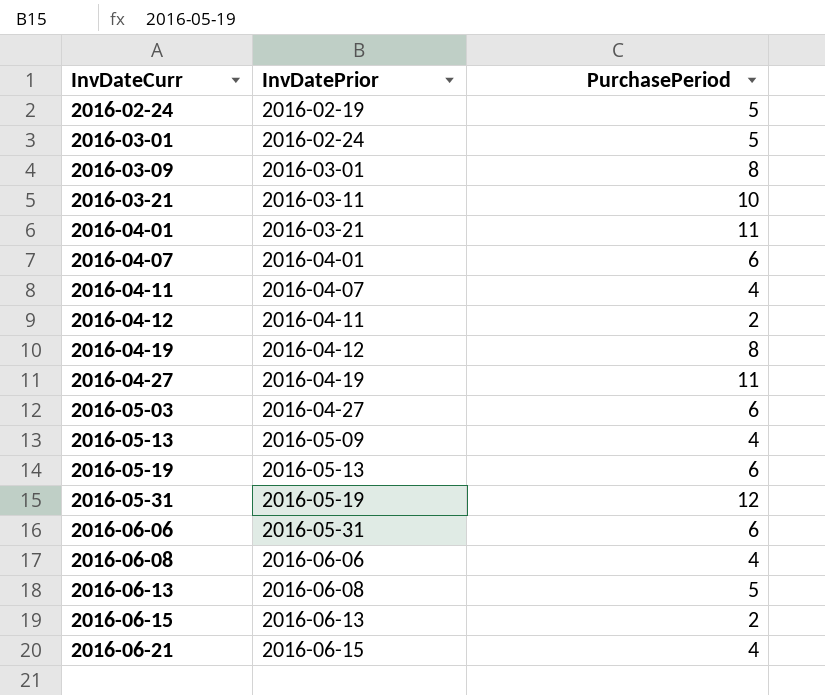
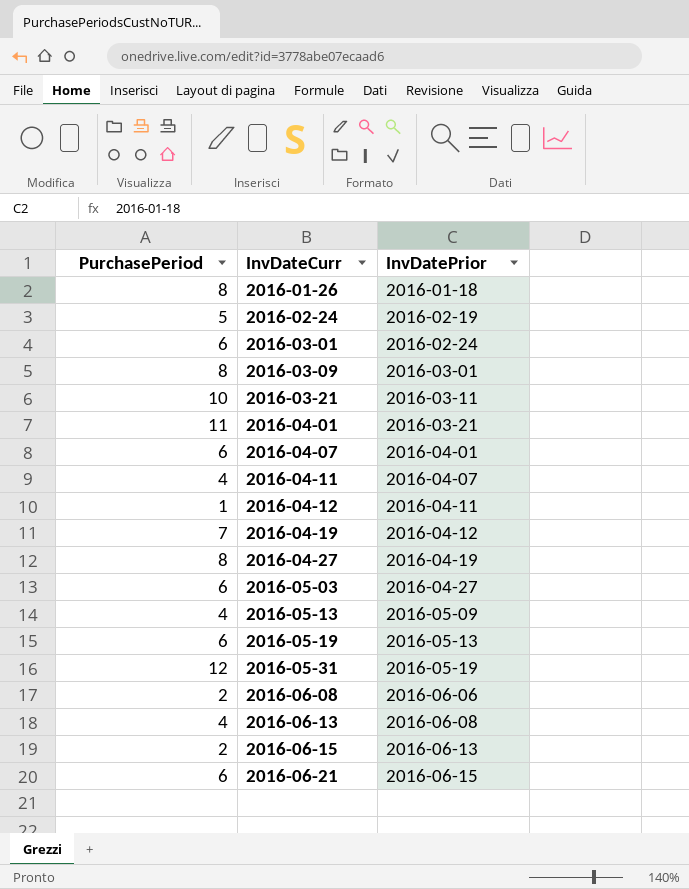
column PurchasePeriod | position: 3 -> 1
row 2016-06-06: 2016-05-31 | 6 -> none
row 2016-01-26: none -> 8 | 2016-01-18
2016-03-01 | PurchasePeriod: 5 -> 6
2016-04-12 | PurchasePeriod: 2 -> 1
2016-04-19 | PurchasePeriod: 8 -> 7
2016-04-27 | PurchasePeriod: 11 -> 8
2016-06-08 | PurchasePeriod: 4 -> 2
2016-06-13 | PurchasePeriod: 5 -> 4
2016-06-21 | PurchasePeriod: 4 -> 6

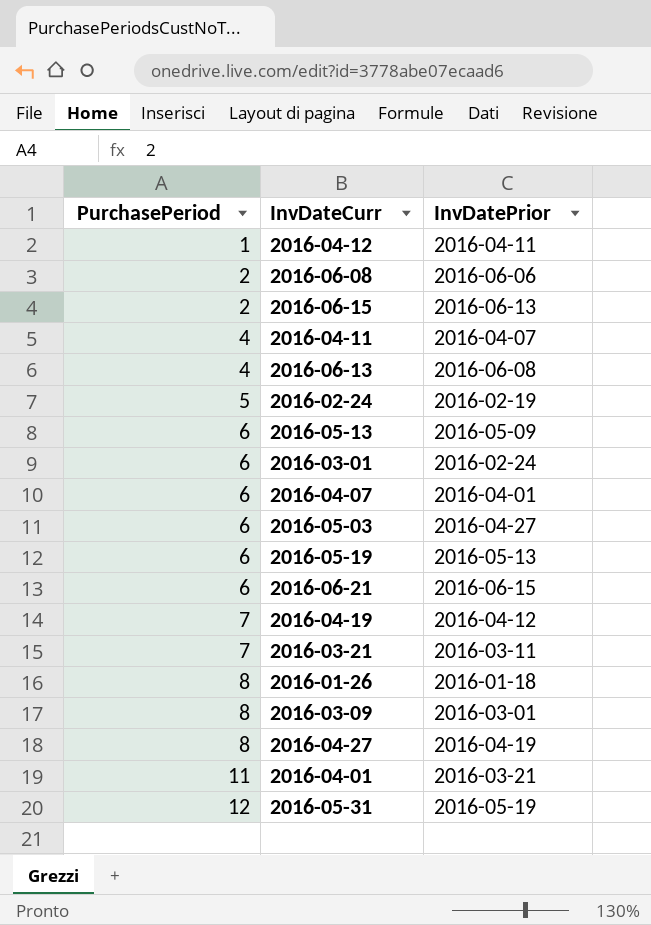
row order: InvDateCurr ascending -> PurchasePeriod ascending
2016-05-13 | PurchasePeriod: 4 -> 6
2016-03-21 | PurchasePeriod: 10 -> 7

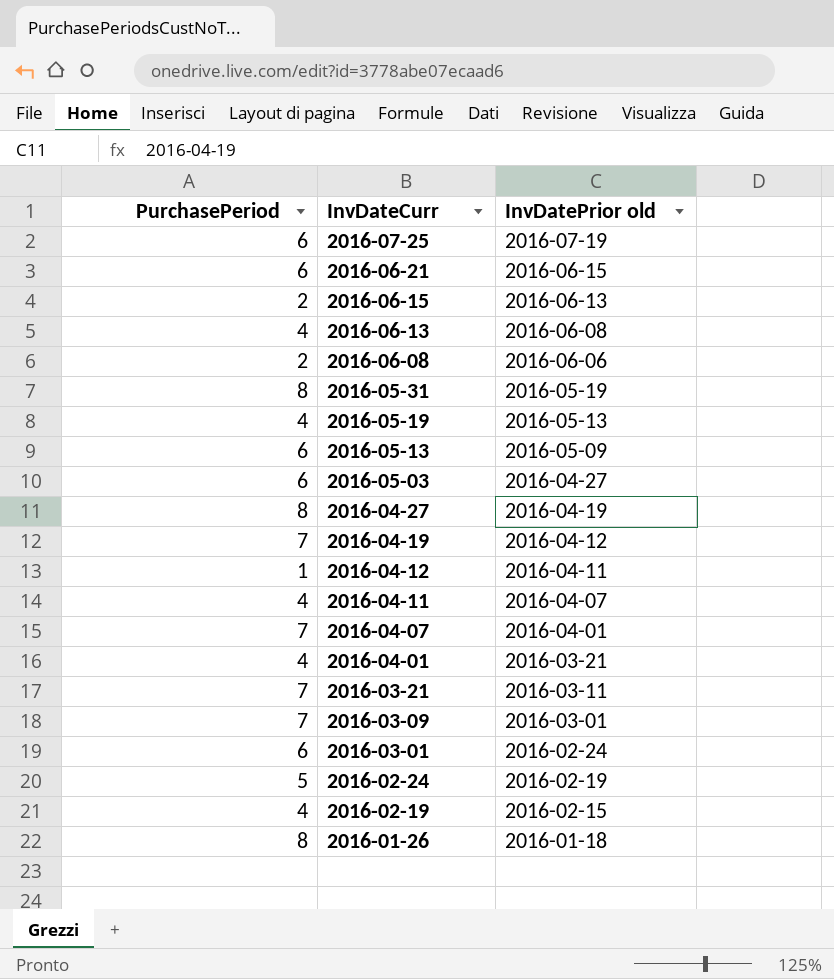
row order: PurchasePeriod ascending -> InvDateCurr descending
column name: InvDatePrior -> InvDatePrior old
row 2016-07-25: none -> 6 | 2016-07-19
2016-05-31 | PurchasePeriod: 12 -> 8
2016-05-19 | PurchasePeriod: 6 -> 4
2016-04-07 | PurchasePeriod: 6 -> 7
2016-04-01 | PurchasePeriod: 11 -> 4
2016-03-09 | PurchasePeriod: 8 -> 7
row 2016-02-19: none -> 4 | 2016-02-15

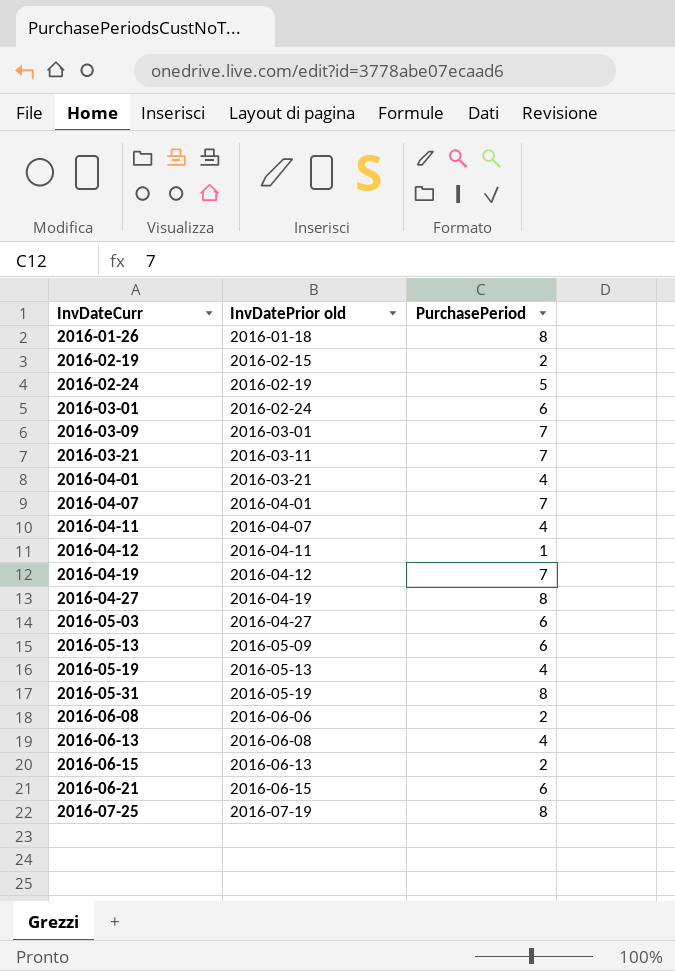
row order: InvDateCurr descending -> InvDateCurr ascending
column PurchasePeriod | position: 1 -> 3
2016-02-19 | PurchasePeriod: 4 -> 2
2016-07-25 | PurchasePeriod: 6 -> 8

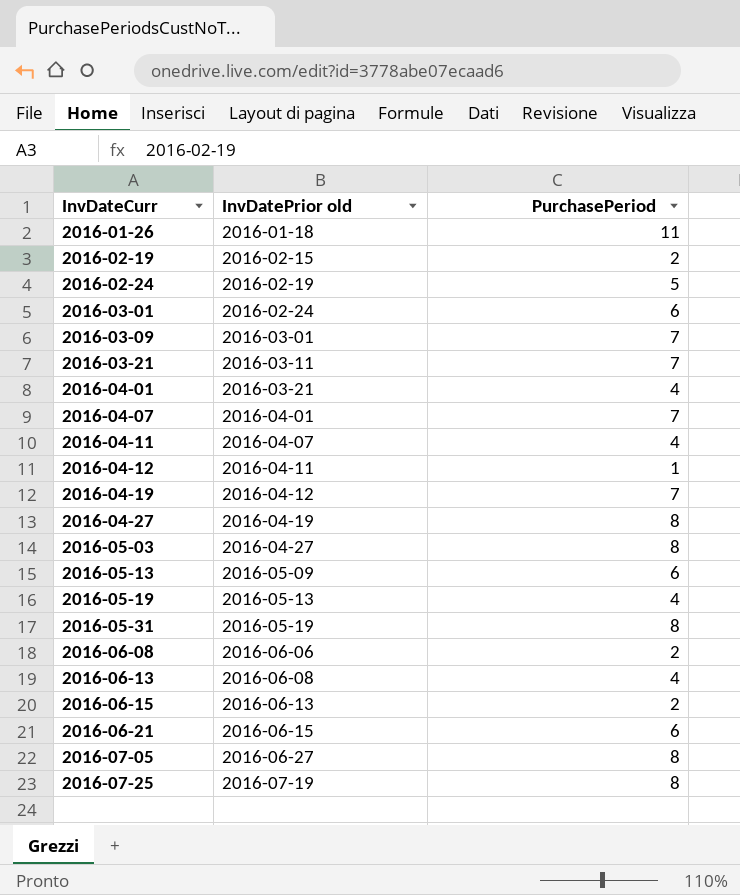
2016-01-26 | PurchasePeriod: 8 -> 11
2016-05-03 | PurchasePeriod: 6 -> 8
row 2016-07-05: none -> 2016-06-27 | 8

